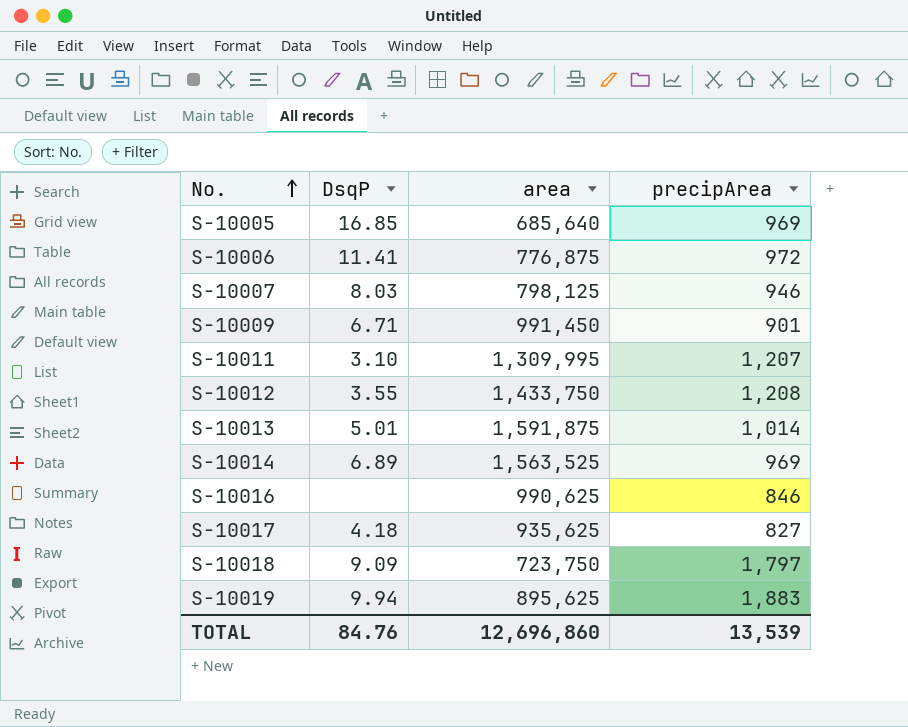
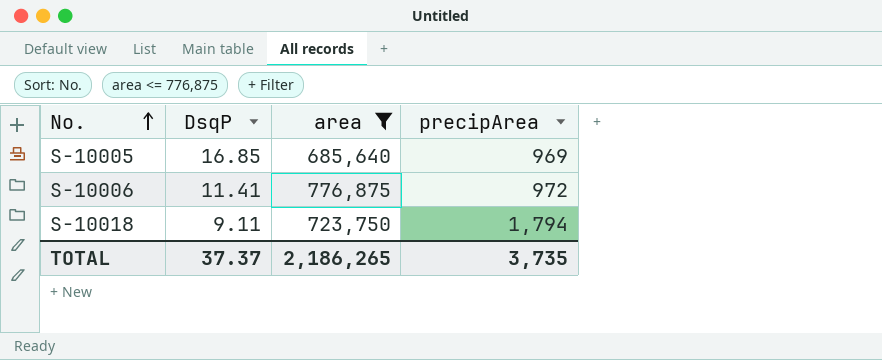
filter: none -> area <= 776,875
S-10018 | DsqP: 9.09 -> 9.11
S-10018 | precipArea: 1,797 -> 1,794
TOTAL | DsqP: 84.76 -> 37.37
TOTAL | area: 12,696,860 -> 2,186,265
TOTAL | precipArea: 13,539 -> 3,735

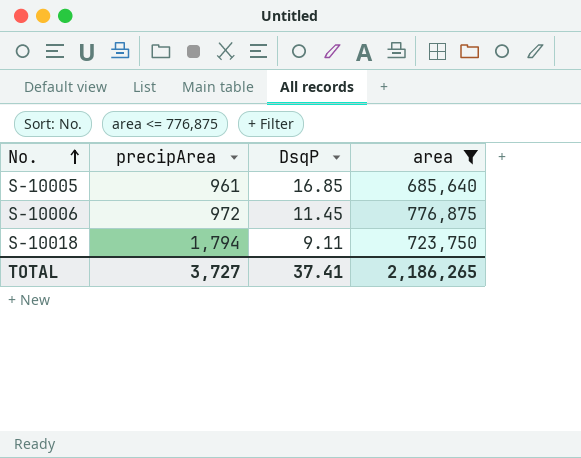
column precipArea | position: 4 -> 2
S-10005 | precipArea: 969 -> 961
S-10006 | DsqP: 11.41 -> 11.45
TOTAL | precipArea: 3,735 -> 3,727
TOTAL | DsqP: 37.37 -> 37.41

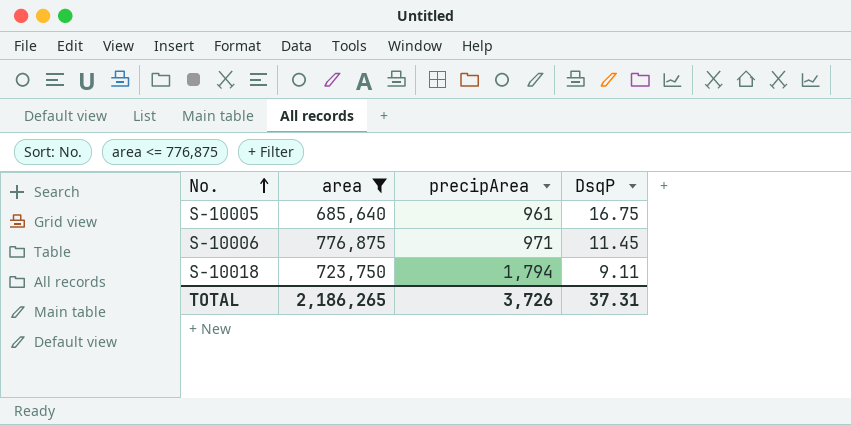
column area | position: 4 -> 2
S-10005 | DsqP: 16.85 -> 16.75
S-10006 | precipArea: 972 -> 971
TOTAL | precipArea: 3,727 -> 3,726
TOTAL | DsqP: 37.41 -> 37.31

